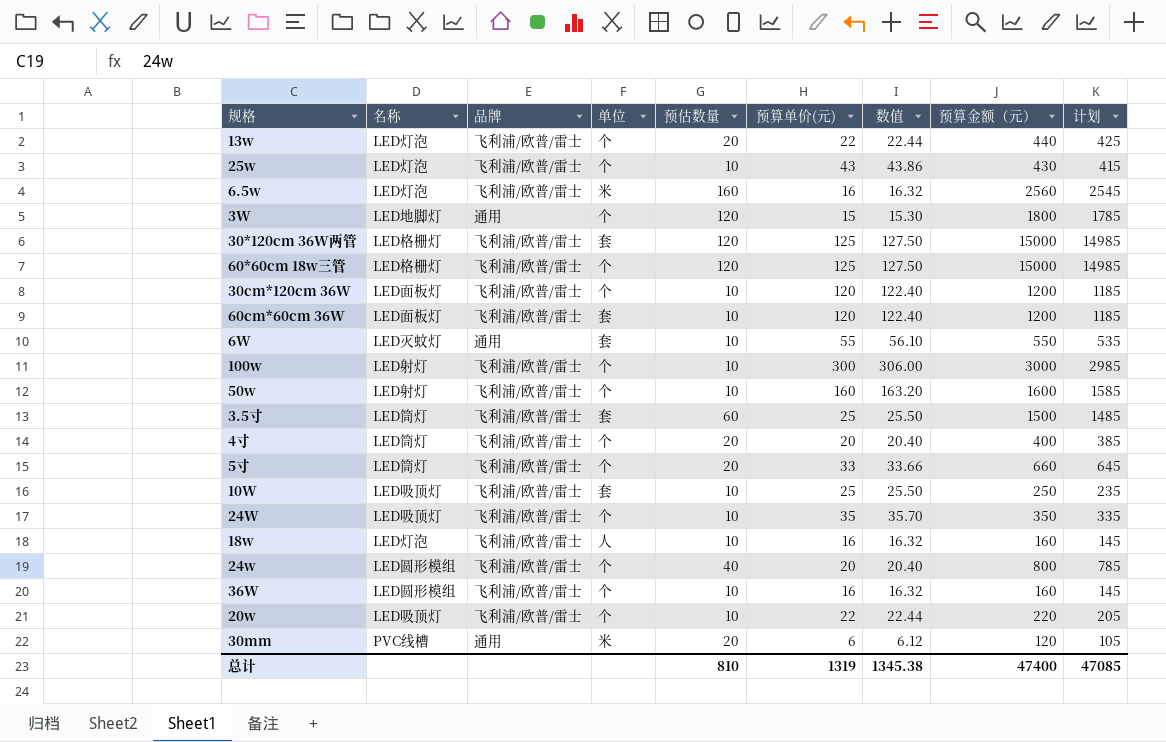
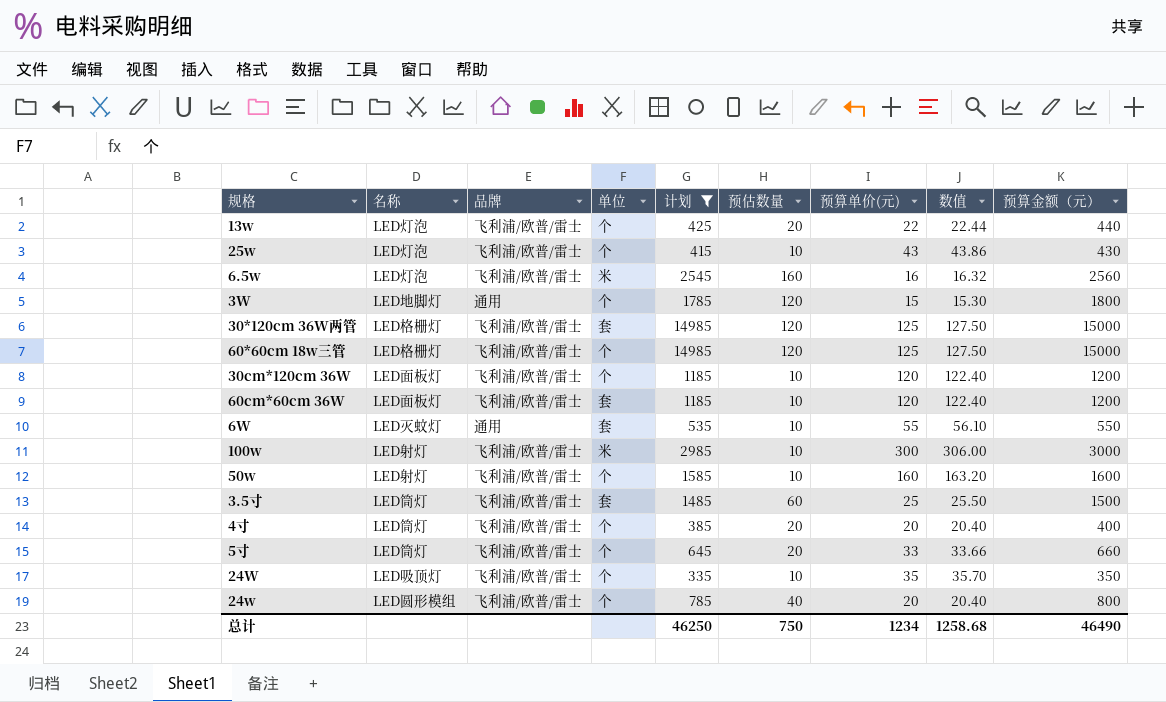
filter: none -> 计划 >= 335
column 计划 | position: 9 -> 5
100w | 单位: 个 -> 米
总计 | 计划: 47085 -> 46250
总计 | 预估数量: 810 -> 750
总计 | 预算单价(元): 1319 -> 1234
总计 | 数值: 1345.38 -> 1258.68
总计 | 预算金额（元）: 47400 -> 46490

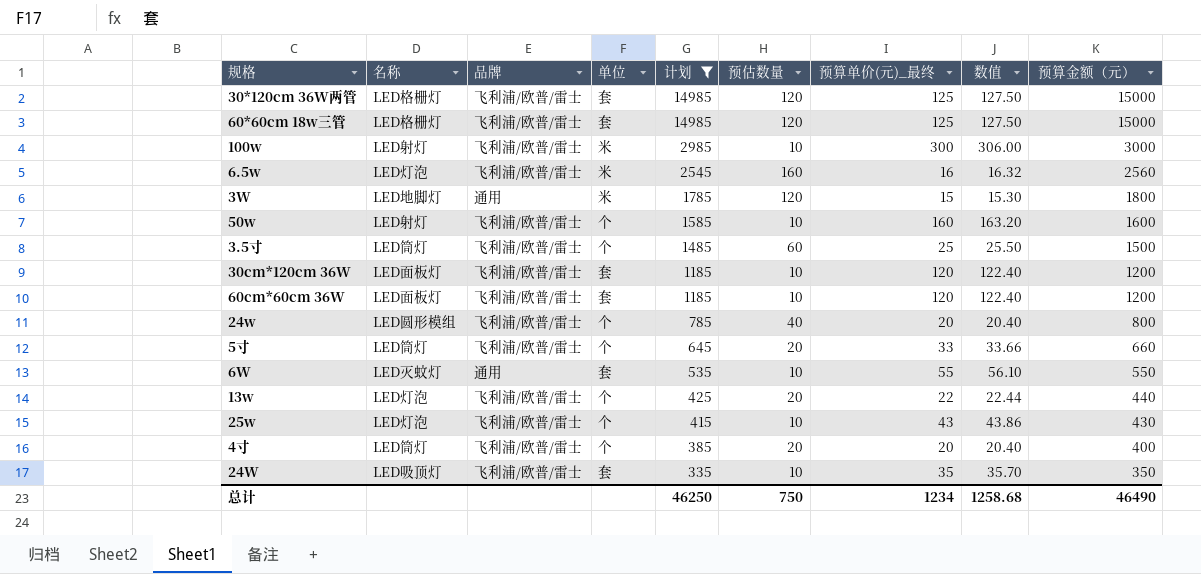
row order: none -> 计划 descending
column name: 预算单价(元) -> 预算单价(元)_最终
60*60cm 18w三管 | 单位: 个 -> 套
3W | 单位: 个 -> 米
3.5寸 | 单位: 套 -> 个
30cm*120cm 36W | 单位: 个 -> 套
24W | 单位: 个 -> 套

